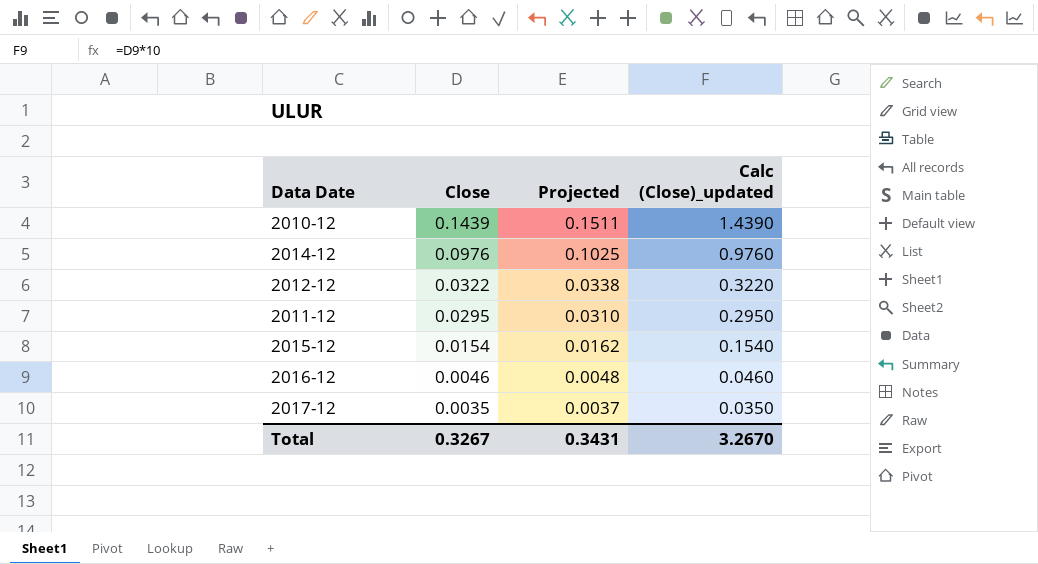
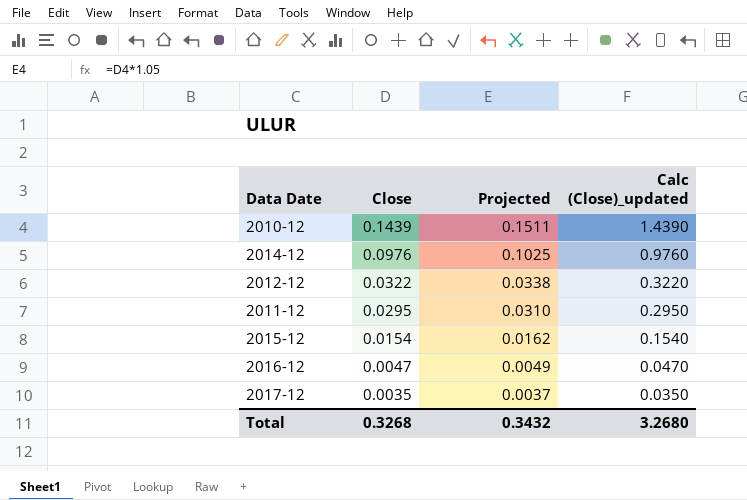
2016-12 | Close: 0.0046 -> 0.0047
2016-12 | Projected: 0.0048 -> 0.0049
2016-12 | Calc (Close)_updated: 0.0460 -> 0.0470
Total | Close: 0.3267 -> 0.3268
Total | Projected: 0.3431 -> 0.3432
Total | Calc (Close)_updated: 3.2670 -> 3.2680

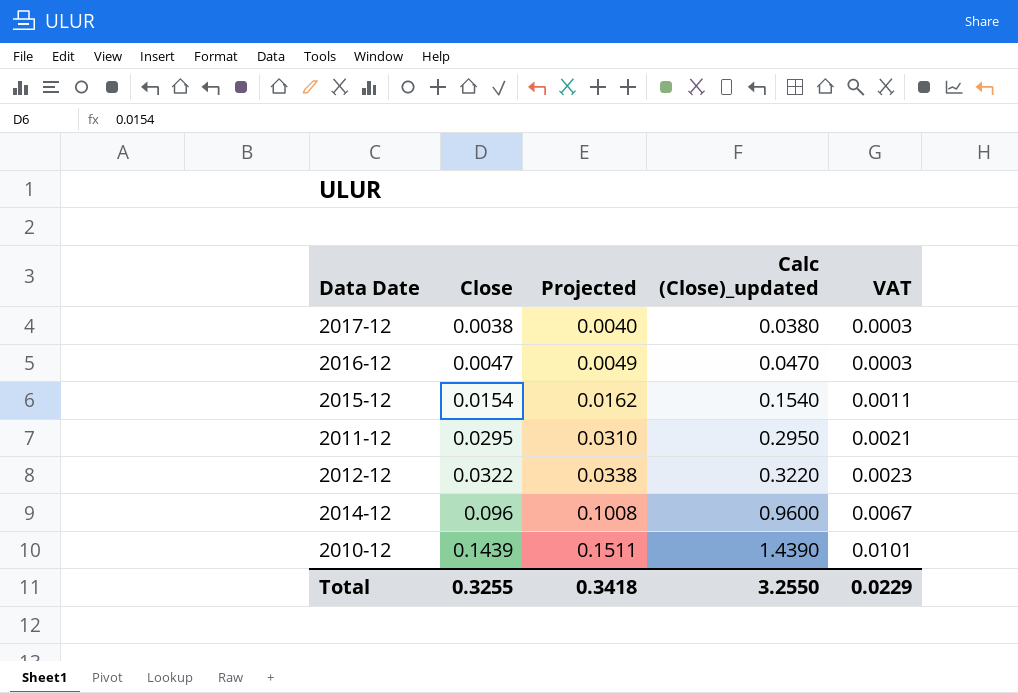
row order: Close descending -> Close ascending
column VAT | formula: none -> [Close] * 0.07
2017-12 | Close: 0.0035 -> 0.0038
2017-12 | Projected: 0.0037 -> 0.0040
2017-12 | Calc (Close)_updated: 0.0350 -> 0.0380
2014-12 | Close: 0.0976 -> 0.096
2014-12 | Projected: 0.1025 -> 0.1008
2014-12 | Calc (Close)_updated: 0.9760 -> 0.9600
Total | Close: 0.3268 -> 0.3255
Total | Projected: 0.3432 -> 0.3418
Total | Calc (Close)_updated: 3.2680 -> 3.2550

